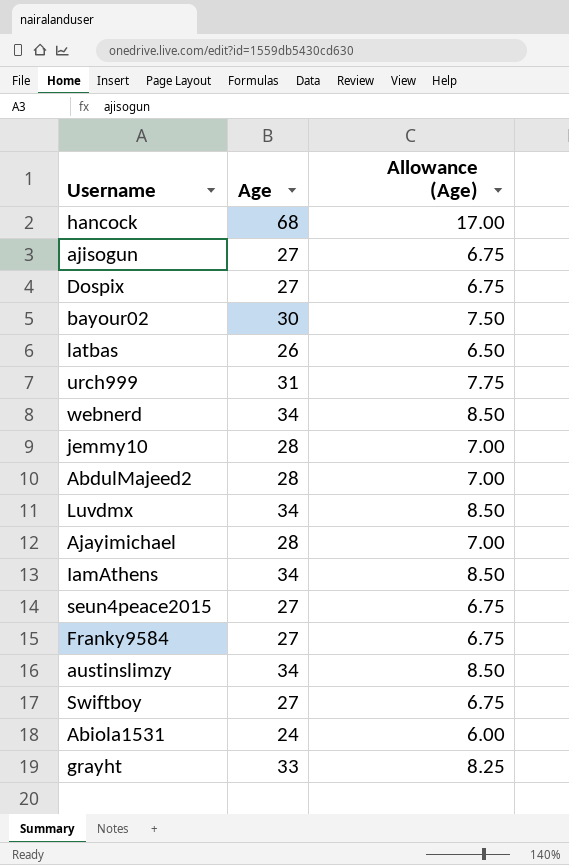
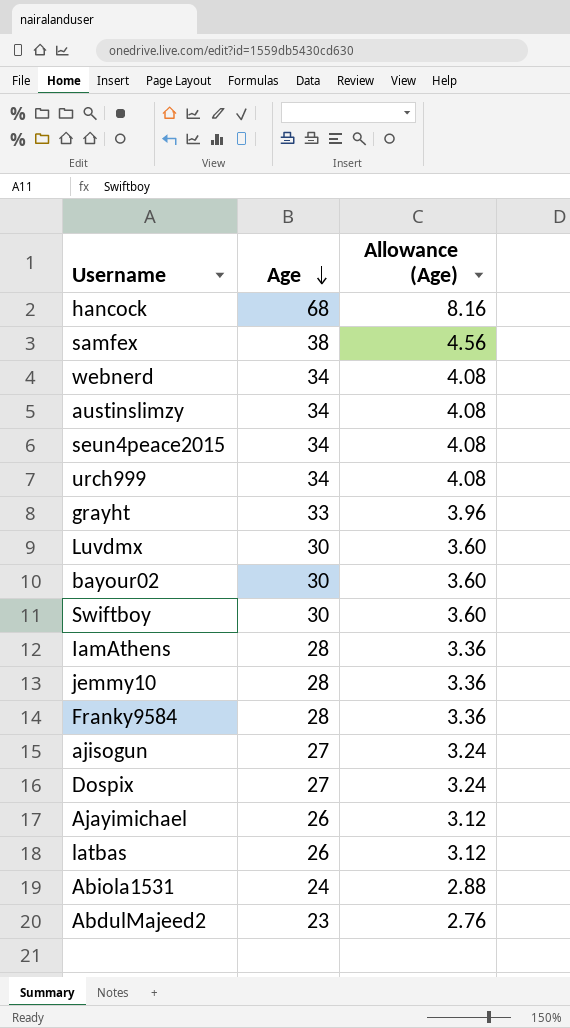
row order: none -> Age descending
column Allowance (Age) | formula: [Age] * 0.25 -> [Age] * 0.12
row samfex: none -> 38 | 4.56
seun4peace2015 | Age: 27 -> 34
urch999 | Age: 31 -> 34
Luvdmx | Age: 34 -> 30
Swiftboy | Age: 27 -> 30
IamAthens | Age: 34 -> 28
Franky9584 | Age: 27 -> 28
Ajayimichael | Age: 28 -> 26
AbdulMajeed2 | Age: 28 -> 23

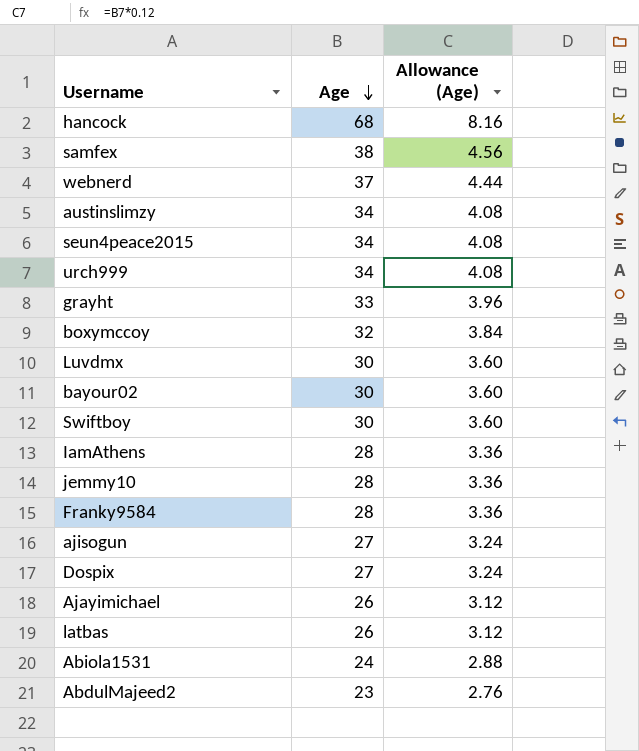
webnerd | Age: 34 -> 37
webnerd | Allowance (Age): 4.08 -> 4.44
row boxymccoy: none -> 32 | 3.84

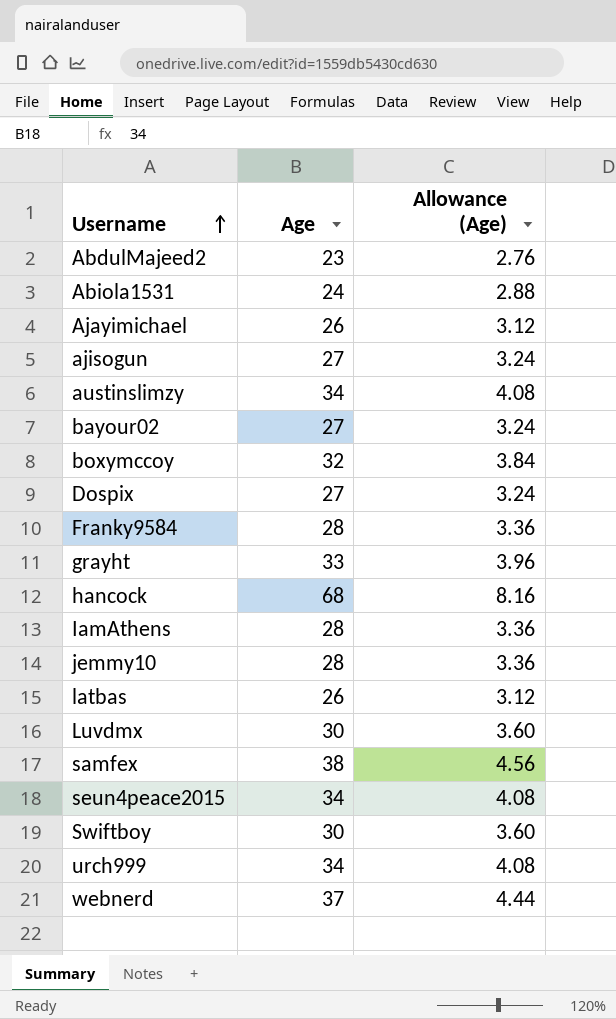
row order: Age descending -> Username ascending
bayour02 | Age: 30 -> 27
bayour02 | Allowance (Age): 3.60 -> 3.24

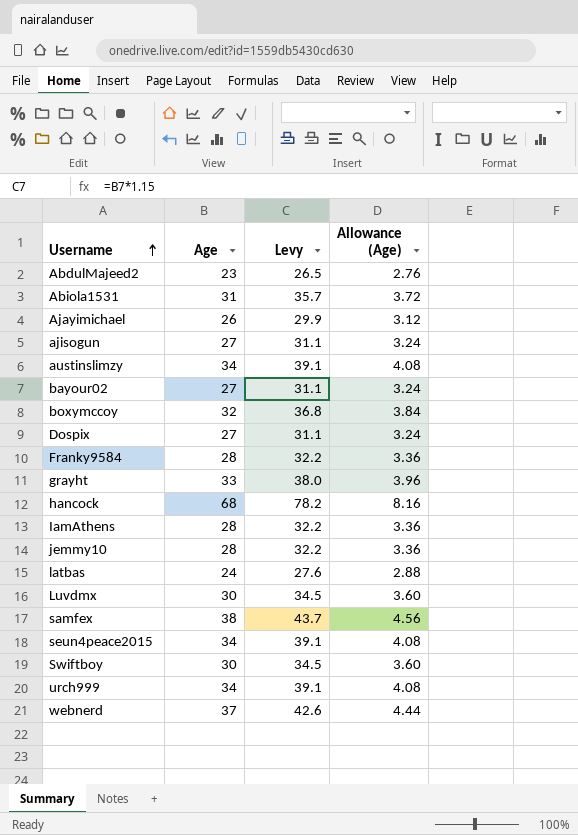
column Levy | formula: none -> [Age] * 1.15
Abiola1531 | Age: 24 -> 31
Abiola1531 | Allowance (Age): 2.88 -> 3.72
latbas | Age: 26 -> 24
latbas | Allowance (Age): 3.12 -> 2.88

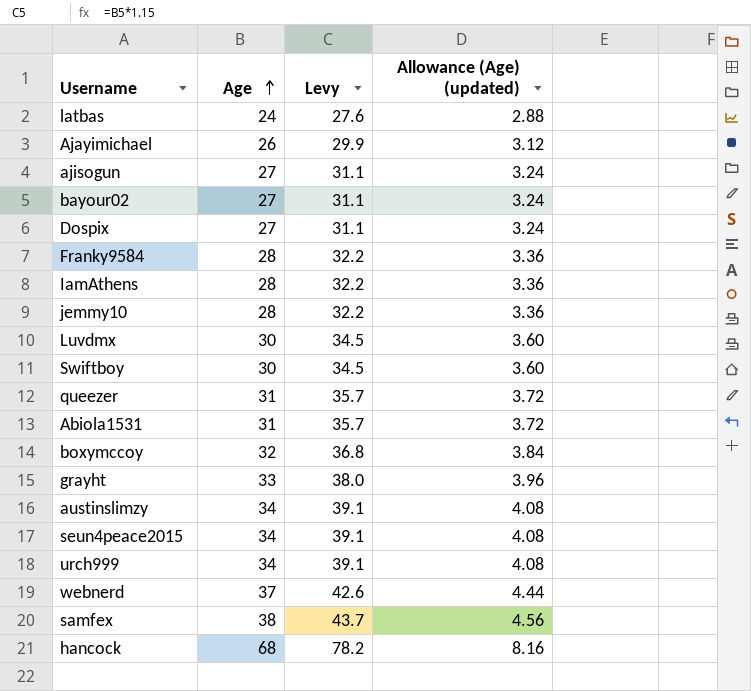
row order: Username ascending -> Age ascending
column name: Allowance (Age) -> Allowance (Age) (updated)
row AbdulMajeed2: 23 | 26.5 | 2.76 -> none
row queezer: none -> 31 | 35.7 | 3.72

